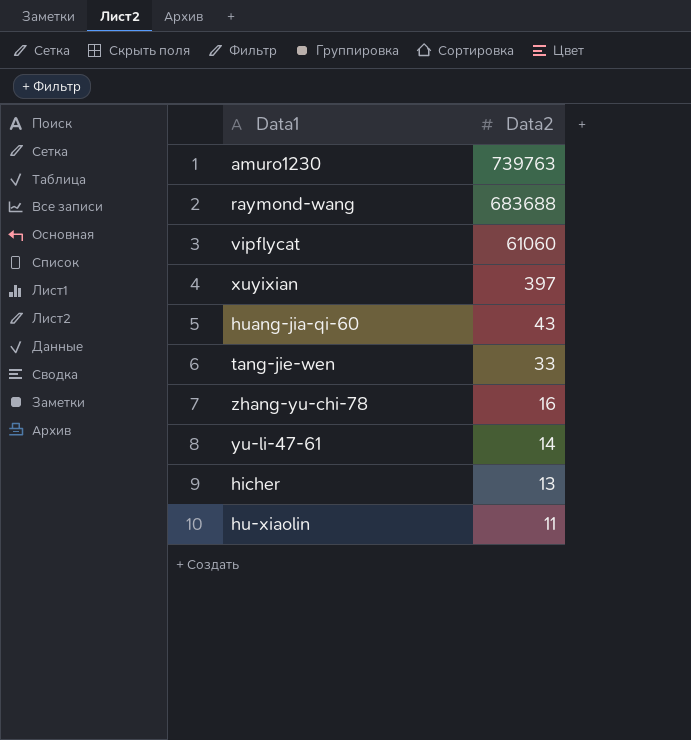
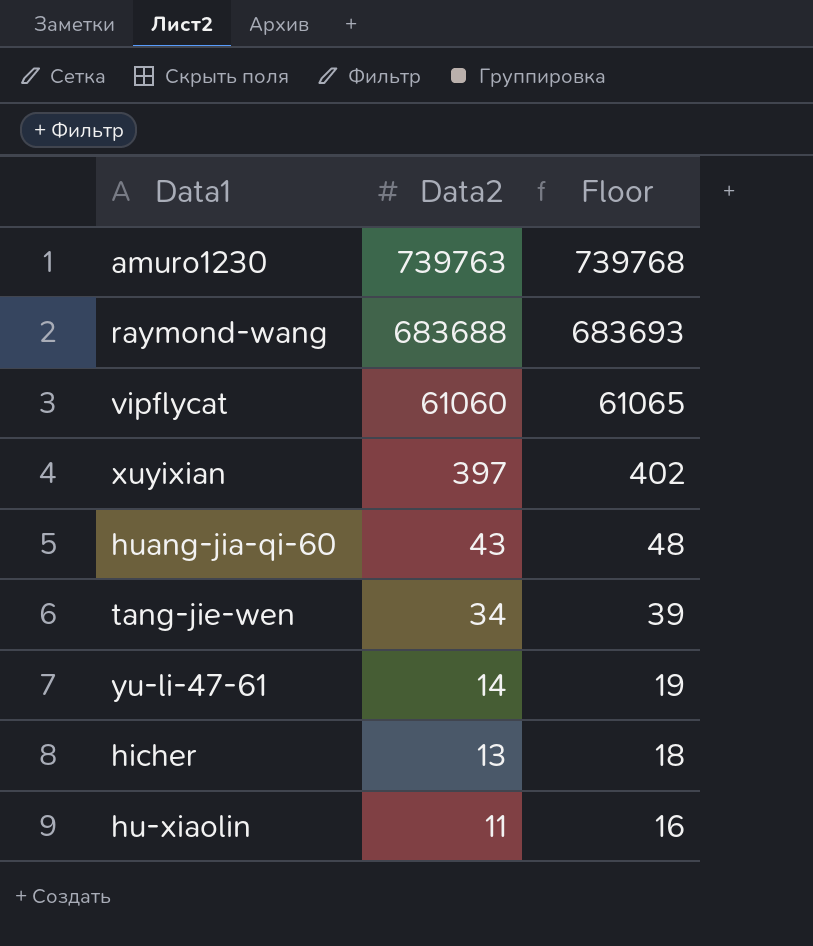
column Floor | formula: none -> [Data2] + 5
row zhang-yu-chi-78: 16 -> none
tang-jie-wen | Data2: 33 -> 34

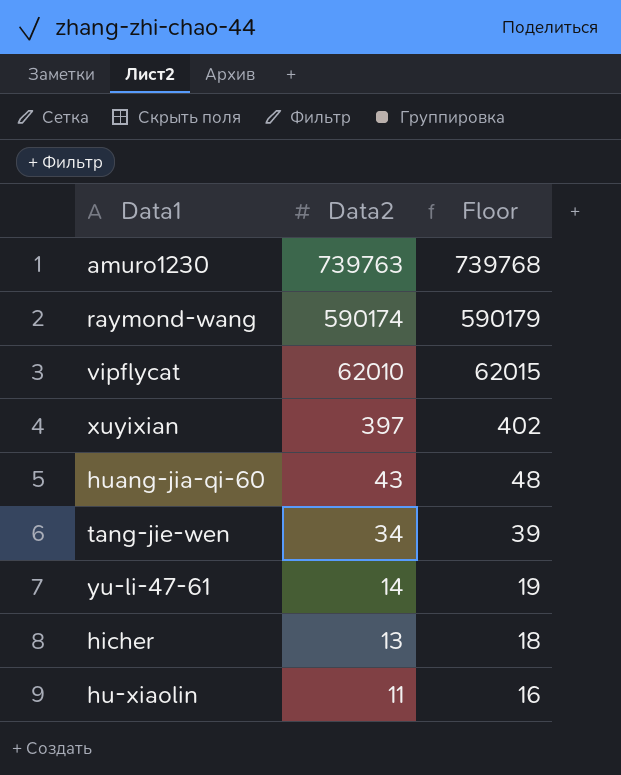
raymond-wang | Data2: 683688 -> 590174
raymond-wang | Floor: 683693 -> 590179
vipflycat | Data2: 61060 -> 62010
vipflycat | Floor: 61065 -> 62015

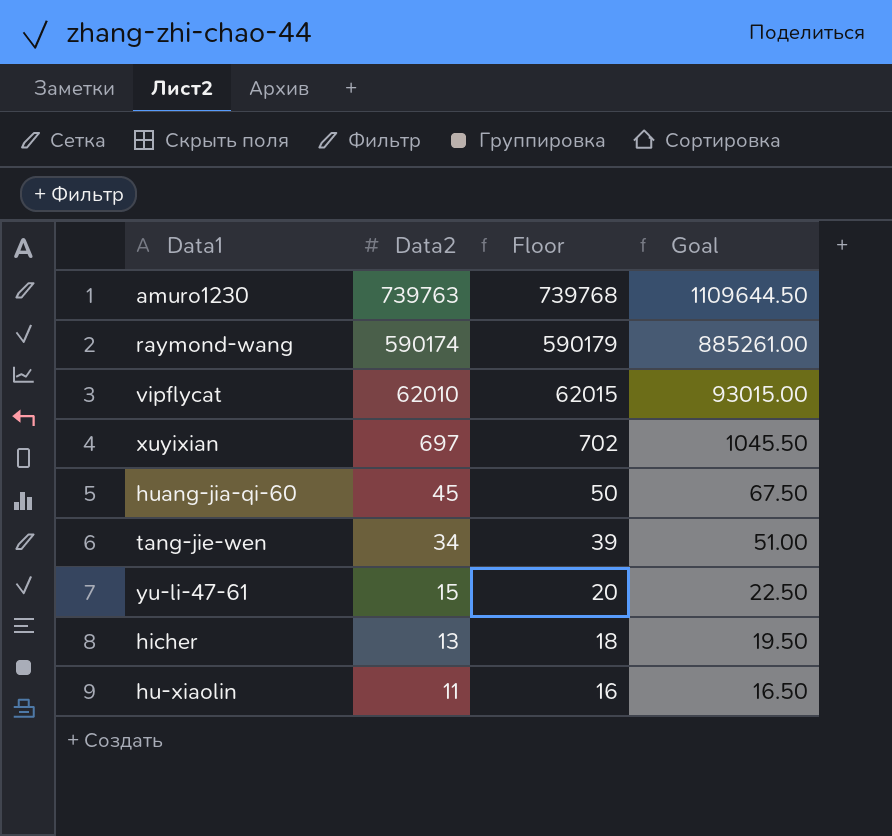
column Goal | formula: none -> [Data2] * 1.5
xuyixian | Data2: 397 -> 697
xuyixian | Floor: 402 -> 702
huang-jia-qi-60 | Data2: 43 -> 45
huang-jia-qi-60 | Floor: 48 -> 50
yu-li-47-61 | Data2: 14 -> 15
yu-li-47-61 | Floor: 19 -> 20

